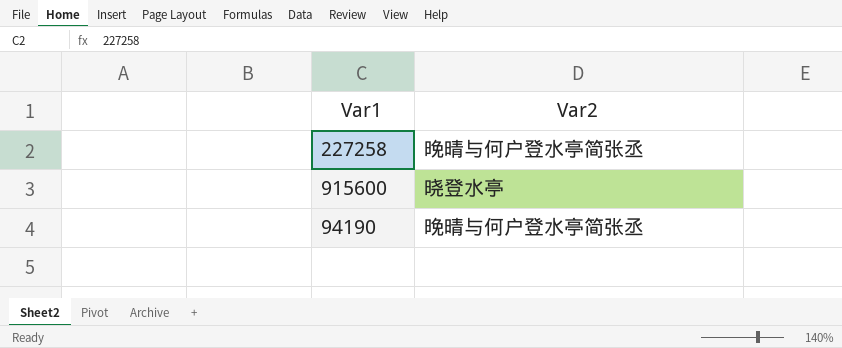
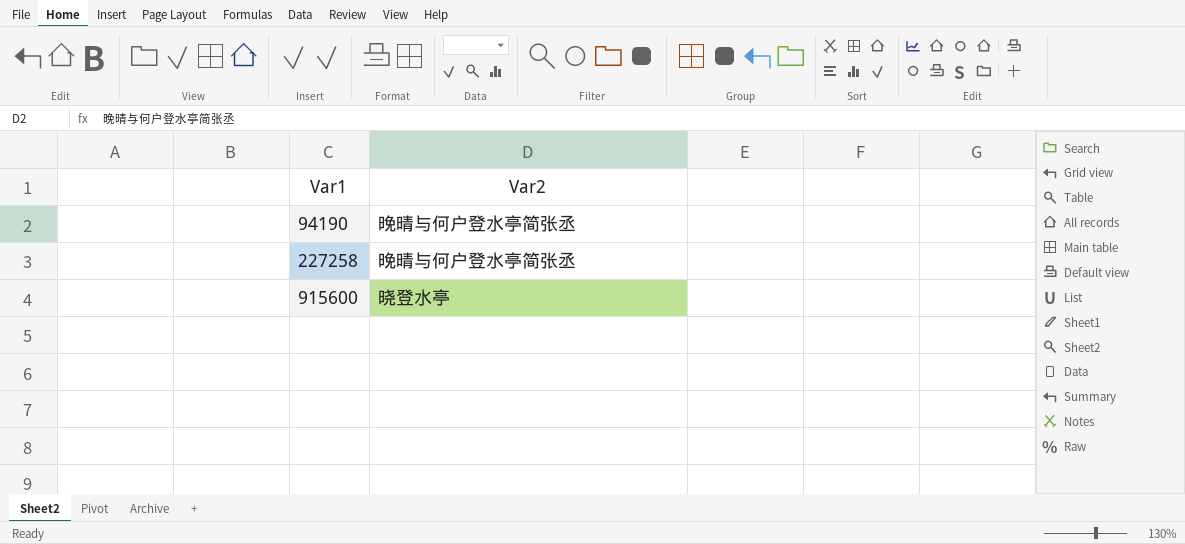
row order: none -> Var1 ascending

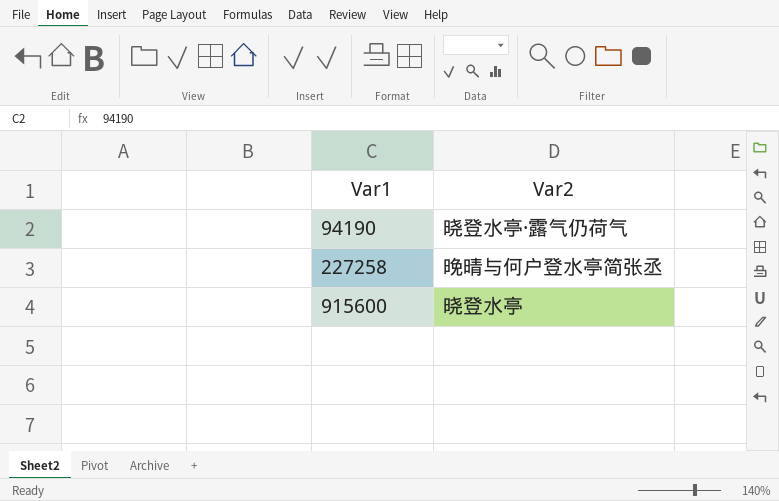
94190 | Var2: 晚晴与何户登水亭简张丞 -> 晓登水亭·露气仍荷气

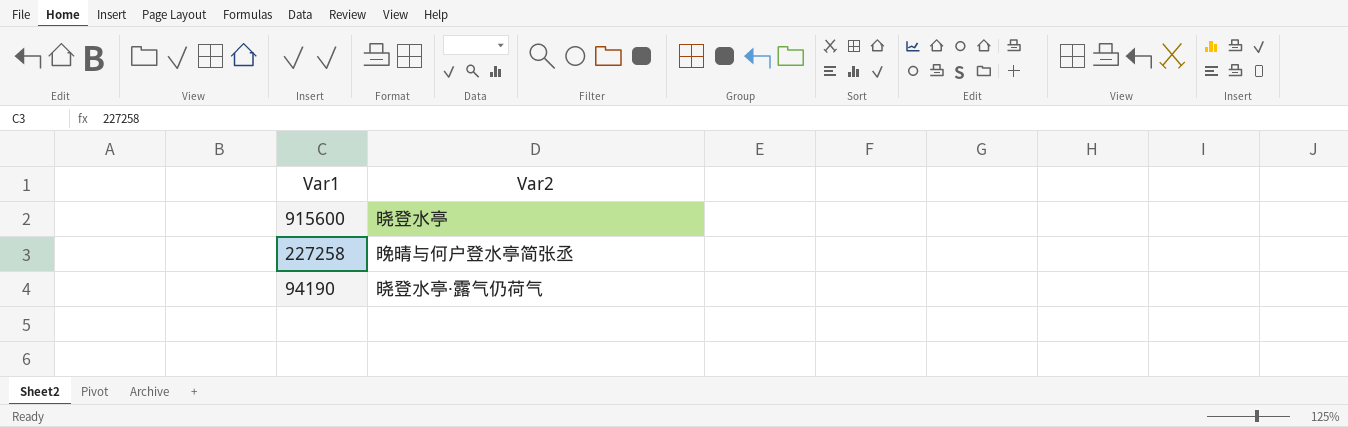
row order: Var1 ascending -> Var1 descending

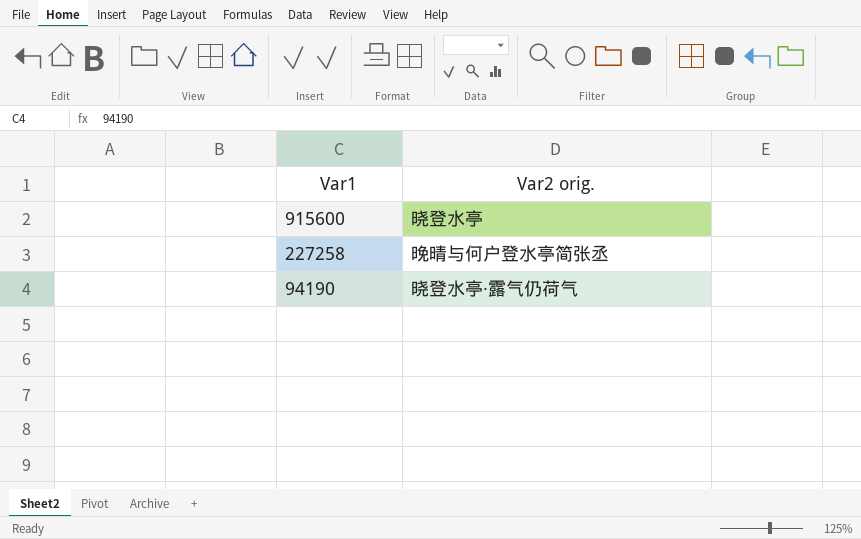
column name: Var2 -> Var2 orig.

